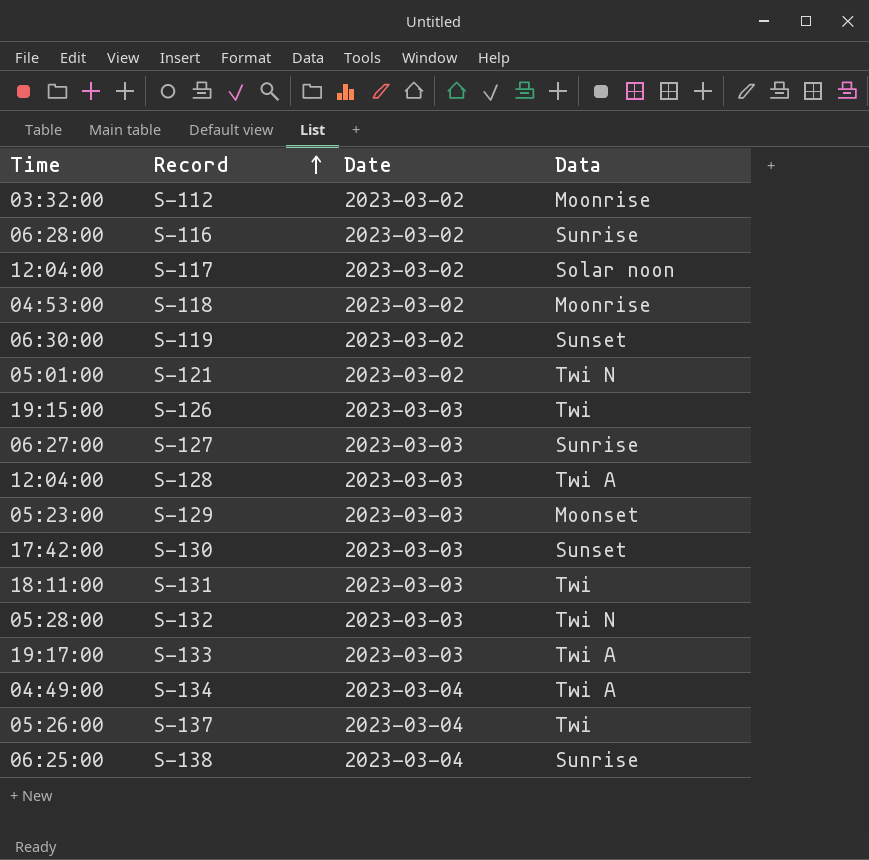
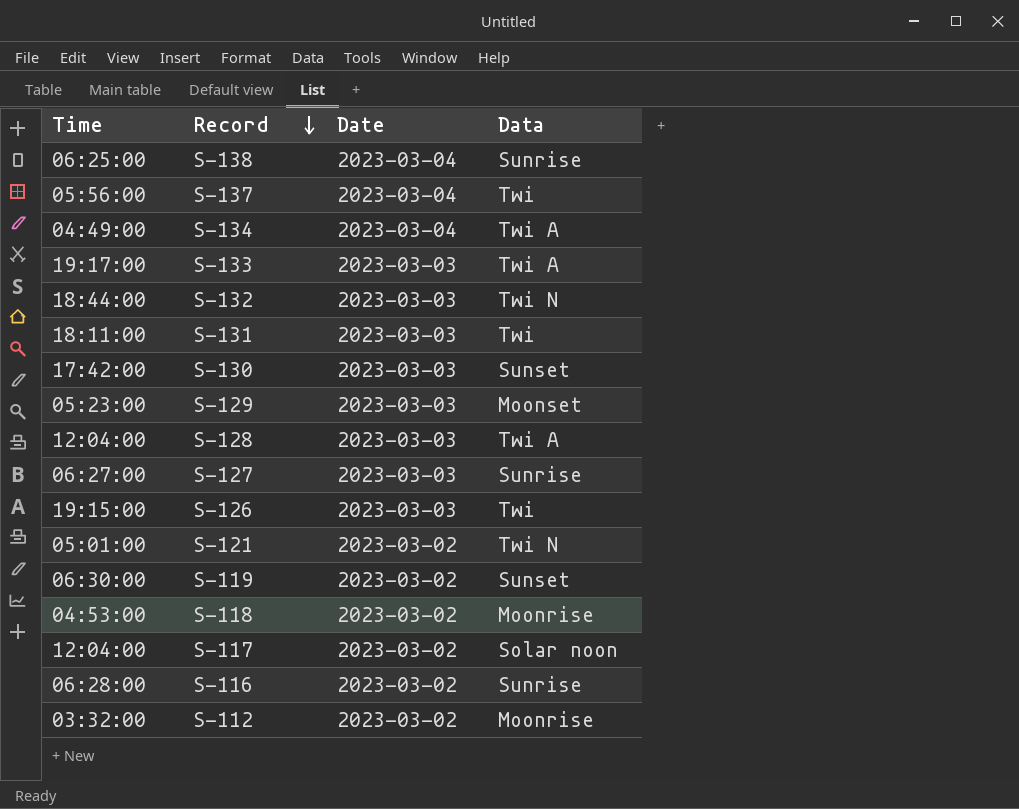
row order: Record ascending -> Record descending
S-137 | Time: 05:26:00 -> 05:56:00
S-132 | Time: 05:28:00 -> 18:44:00

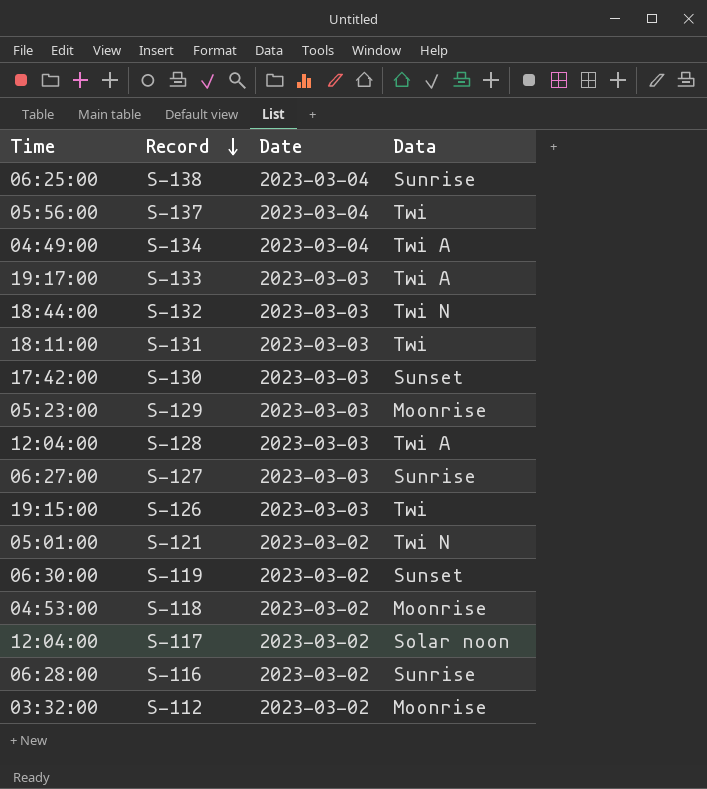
S-129 | Data: Moonset -> Moonrise

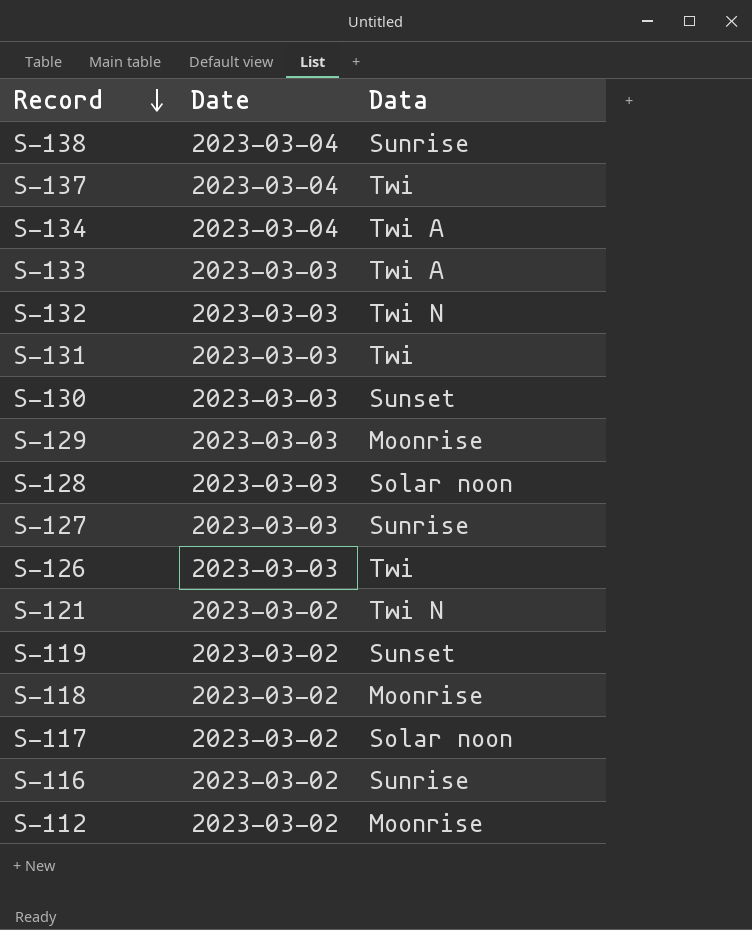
column Time | position: 1 -> none
S-128 | Data: Twi A -> Solar noon

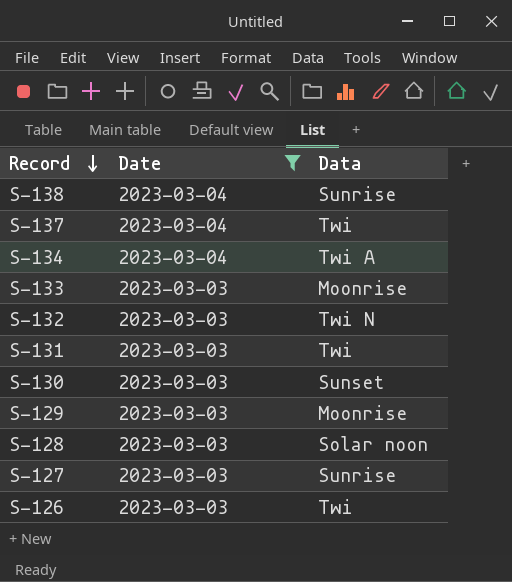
filter: none -> Date != 2023-03-02
S-133 | Data: Twi A -> Moonrise

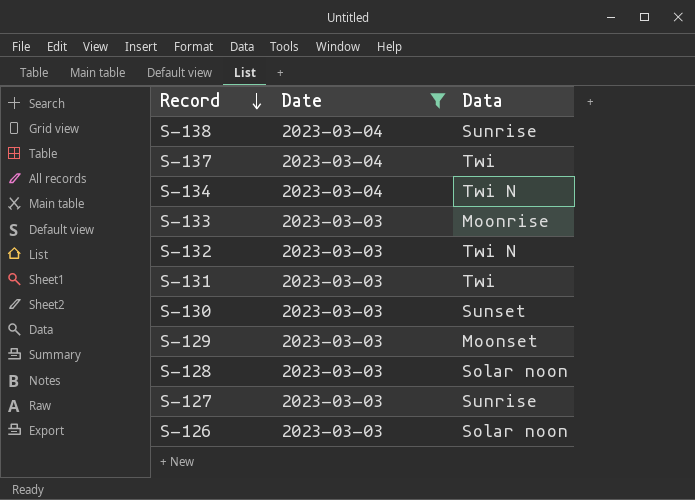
S-134 | Data: Twi A -> Twi N
S-129 | Data: Moonrise -> Moonset
S-126 | Data: Twi -> Solar noon

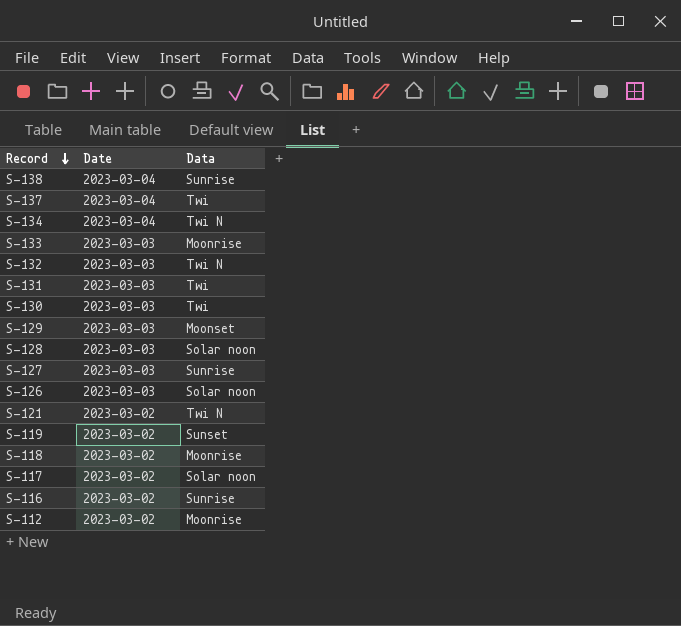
filter: Date != 2023-03-02 -> none
S-130 | Data: Sunset -> Twi

